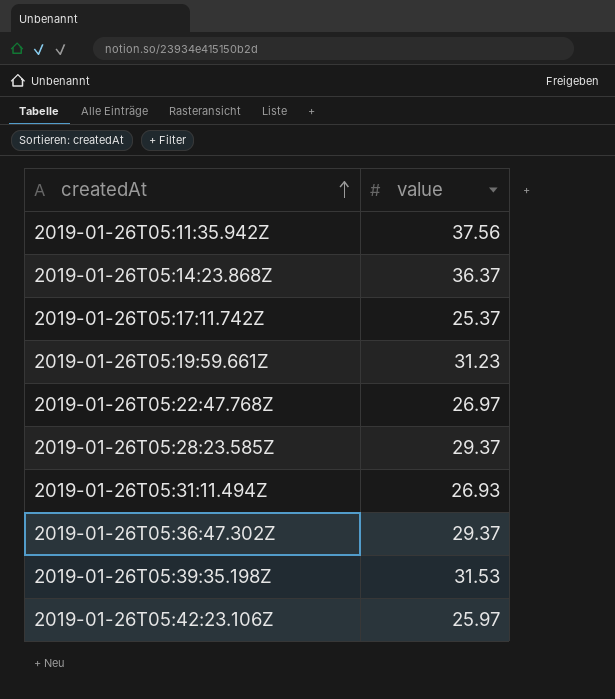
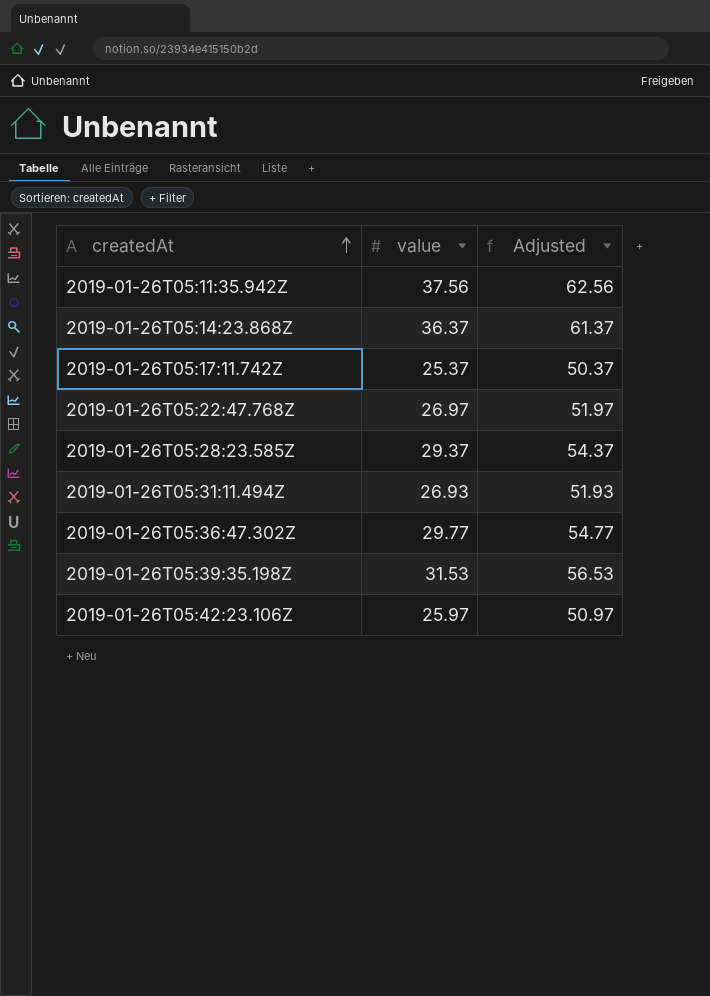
column Adjusted | formula: none -> [value] + 25
row 2019-01-26T05:19:59.661Z: 31.23 -> none
2019-01-26T05:36:47.302Z | value: 29.37 -> 29.77

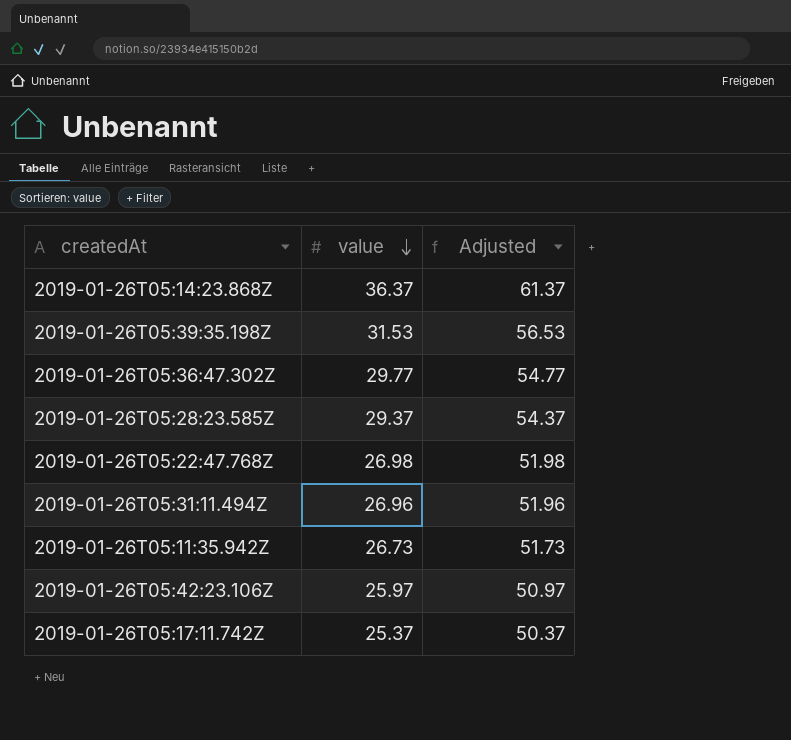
row order: createdAt ascending -> value descending
2019-01-26T05:22:47.768Z | value: 26.97 -> 26.98
2019-01-26T05:22:47.768Z | Adjusted: 51.97 -> 51.98
2019-01-26T05:31:11.494Z | value: 26.93 -> 26.96
2019-01-26T05:31:11.494Z | Adjusted: 51.93 -> 51.96
2019-01-26T05:11:35.942Z | value: 37.56 -> 26.73
2019-01-26T05:11:35.942Z | Adjusted: 62.56 -> 51.73

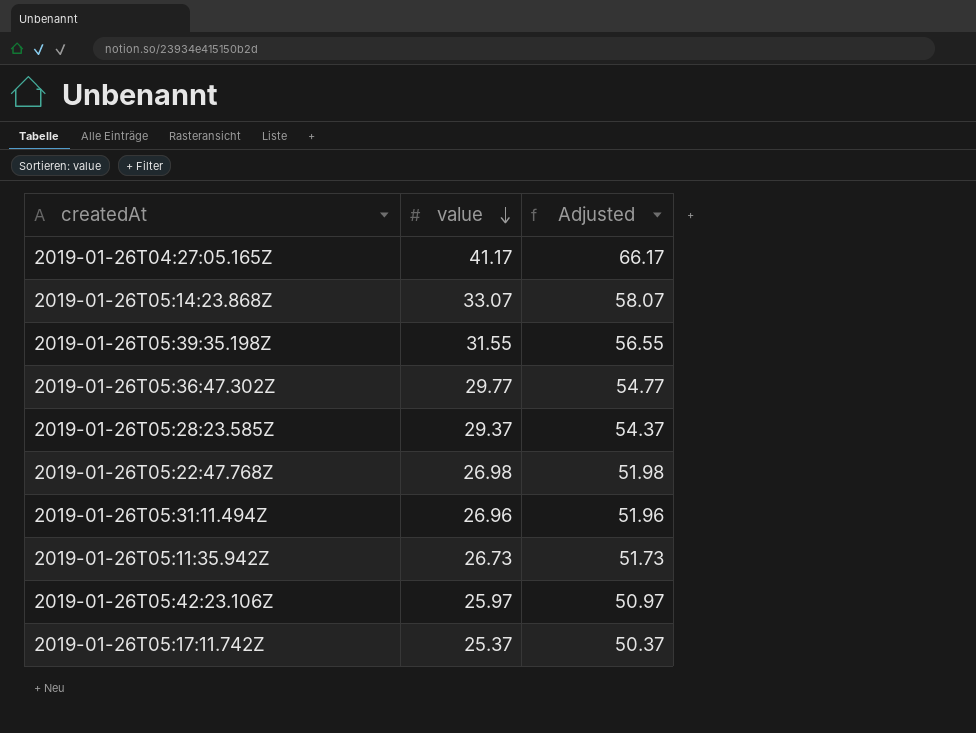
row 2019-01-26T04:27:05.165Z: none -> 41.17 | 66.17
2019-01-26T05:14:23.868Z | value: 36.37 -> 33.07
2019-01-26T05:14:23.868Z | Adjusted: 61.37 -> 58.07
2019-01-26T05:39:35.198Z | value: 31.53 -> 31.55
2019-01-26T05:39:35.198Z | Adjusted: 56.53 -> 56.55

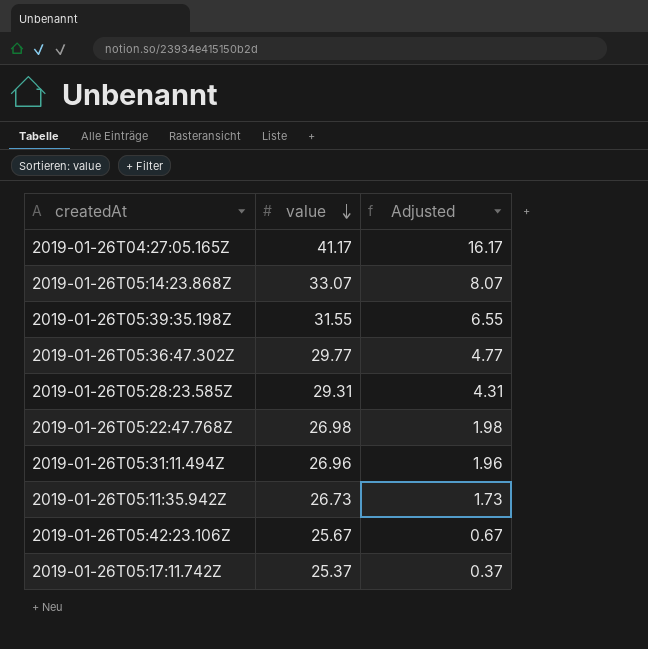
column Adjusted | formula: [value] + 25 -> [value] - 25
2019-01-26T05:28:23.585Z | value: 29.37 -> 29.31
2019-01-26T05:42:23.106Z | value: 25.97 -> 25.67

